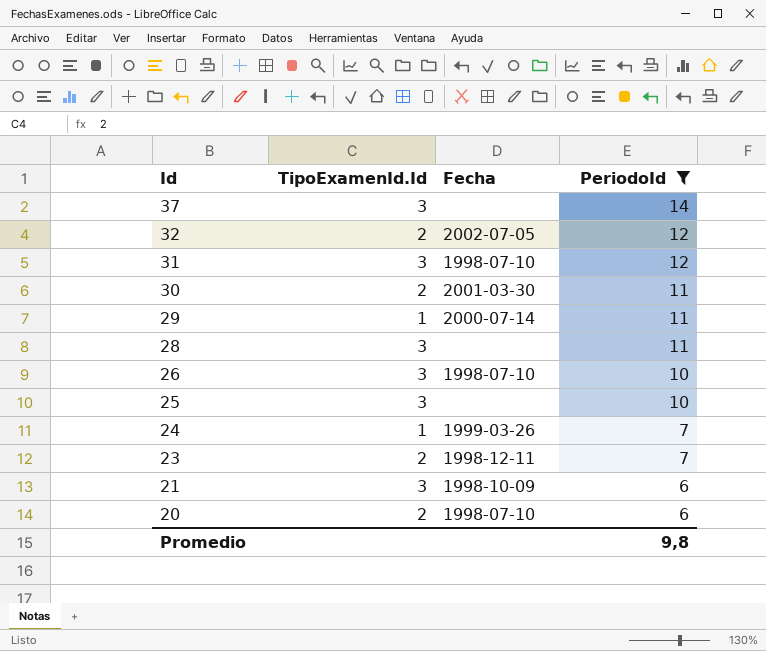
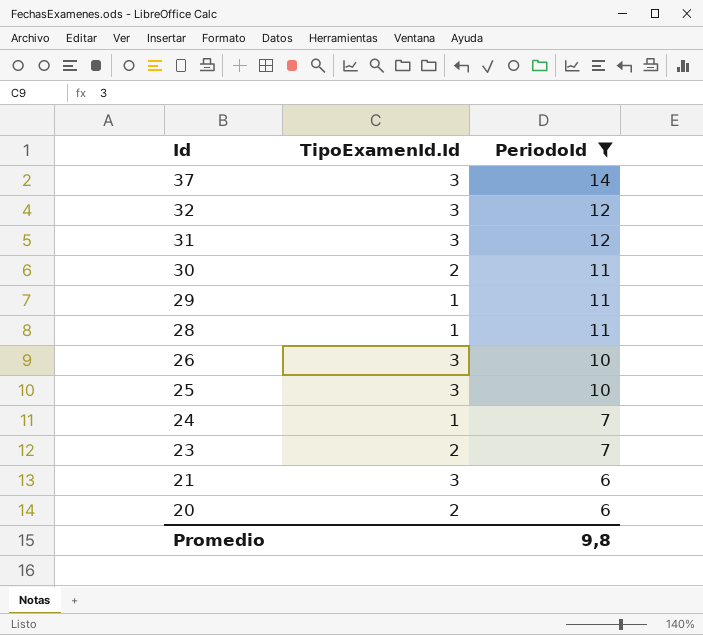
column Fecha | position: 3 -> none
32 | TipoExamenId.Id: 2 -> 3
28 | TipoExamenId.Id: 3 -> 1

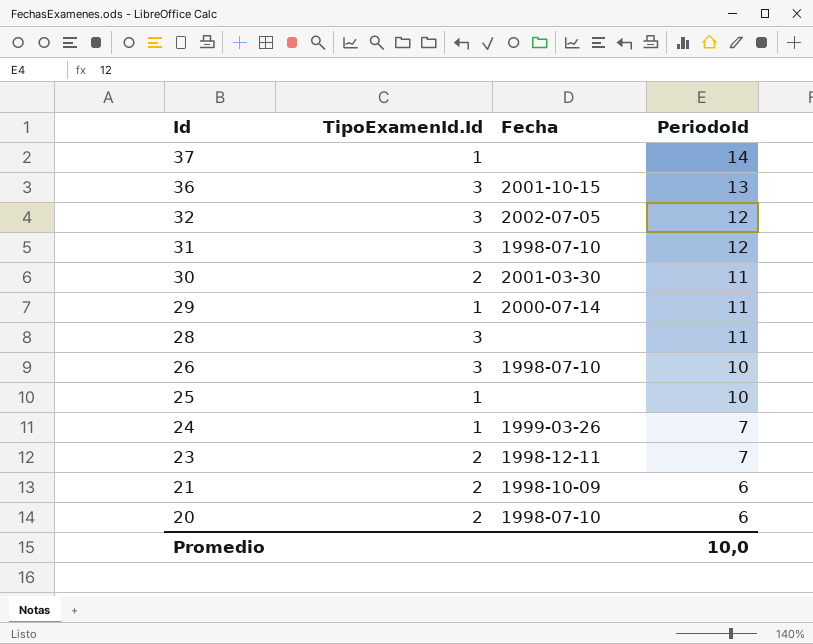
filter: PeriodoId != 13 -> none
column Fecha | position: none -> 3
37 | TipoExamenId.Id: 3 -> 1
28 | TipoExamenId.Id: 1 -> 3
25 | TipoExamenId.Id: 3 -> 1
21 | TipoExamenId.Id: 3 -> 2
Promedio | PeriodoId: 9,8 -> 10,0

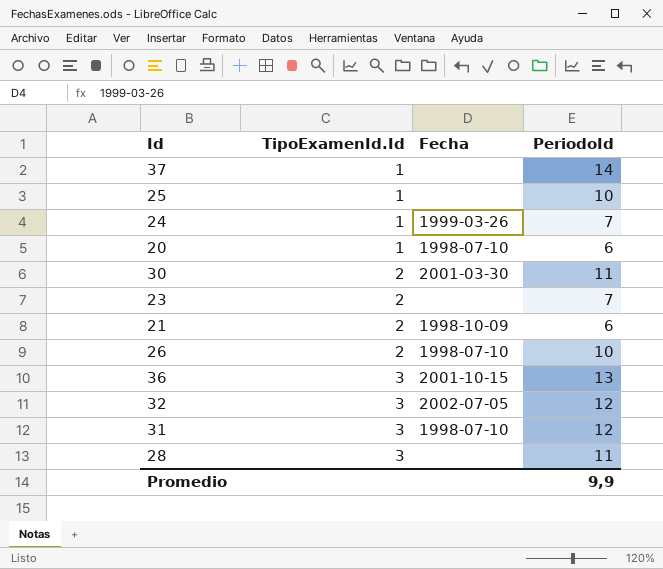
row order: Id descending -> TipoExamenId.Id ascending
row 29: 1 | 2000-07-14 | 11 -> none
20 | TipoExamenId.Id: 2 -> 1
23 | Fecha: 1998-12-11 -> none
26 | TipoExamenId.Id: 3 -> 2
Promedio | PeriodoId: 10,0 -> 9,9

